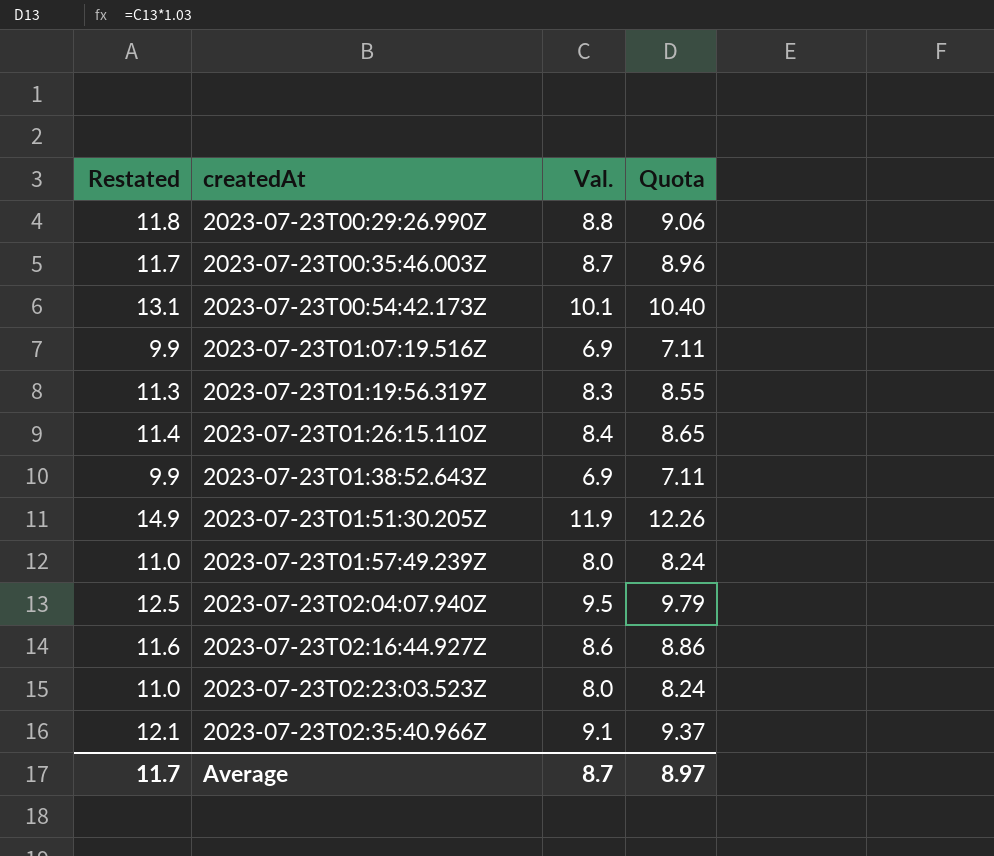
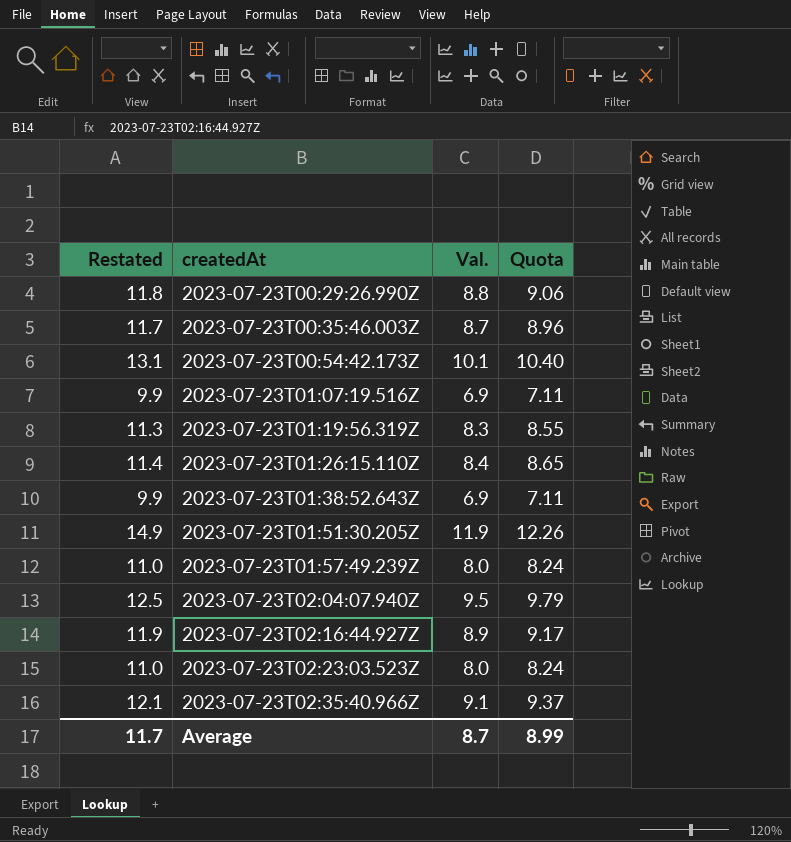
2023-07-23T02:16:44.927Z | Restated: 11.6 -> 11.9
2023-07-23T02:16:44.927Z | Val.: 8.6 -> 8.9
2023-07-23T02:16:44.927Z | Quota: 8.86 -> 9.17
Average | Quota: 8.97 -> 8.99

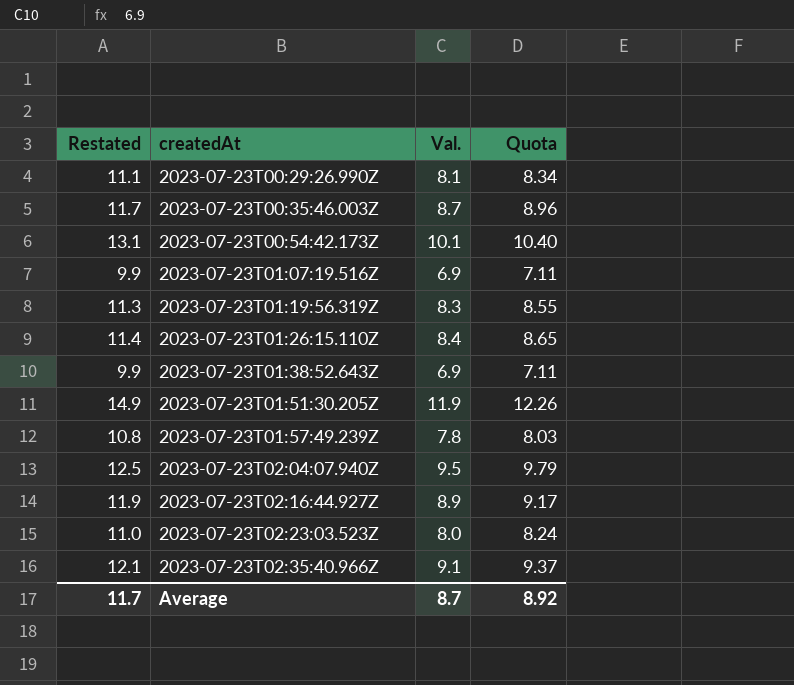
2023-07-23T00:29:26.990Z | Restated: 11.8 -> 11.1
2023-07-23T00:29:26.990Z | Val.: 8.8 -> 8.1
2023-07-23T00:29:26.990Z | Quota: 9.06 -> 8.34
2023-07-23T01:57:49.239Z | Restated: 11.0 -> 10.8
2023-07-23T01:57:49.239Z | Val.: 8.0 -> 7.8
2023-07-23T01:57:49.239Z | Quota: 8.24 -> 8.03
Average | Quota: 8.99 -> 8.92

